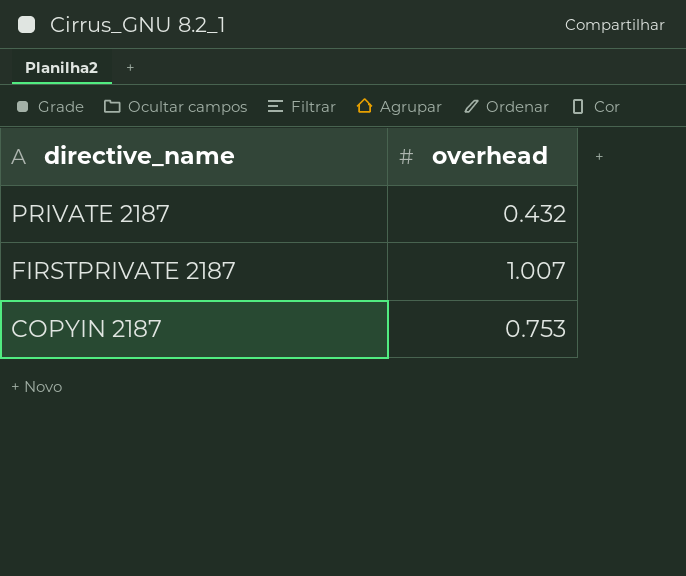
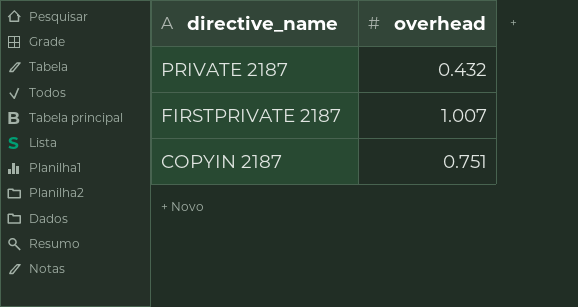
COPYIN 2187 | overhead: 0.753 -> 0.751

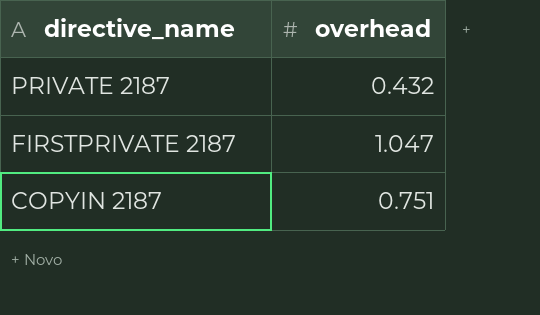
FIRSTPRIVATE 2187 | overhead: 1.007 -> 1.047

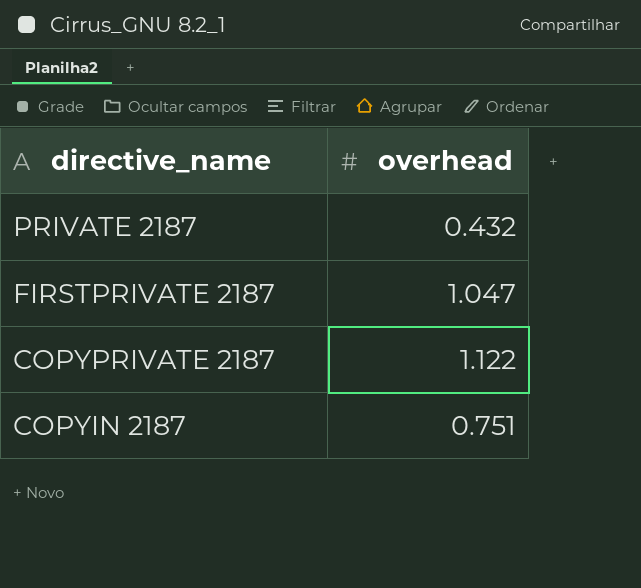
row COPYPRIVATE 2187: none -> 1.122

